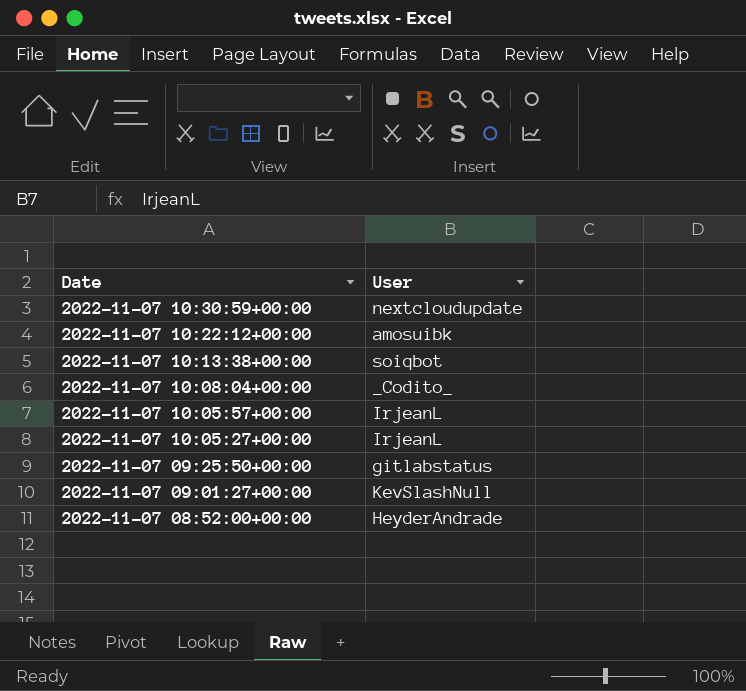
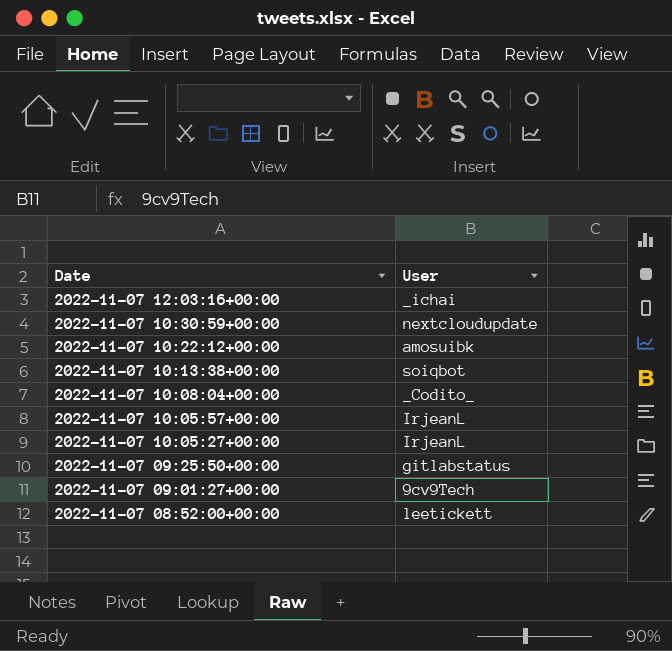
row 2022-11-07 12:03:16+00:00: none -> _ichai
2022-11-07 09:01:27+00:00 | User: KevSlashNull -> 9cv9Tech
2022-11-07 08:52:00+00:00 | User: HeyderAndrade -> leetickett

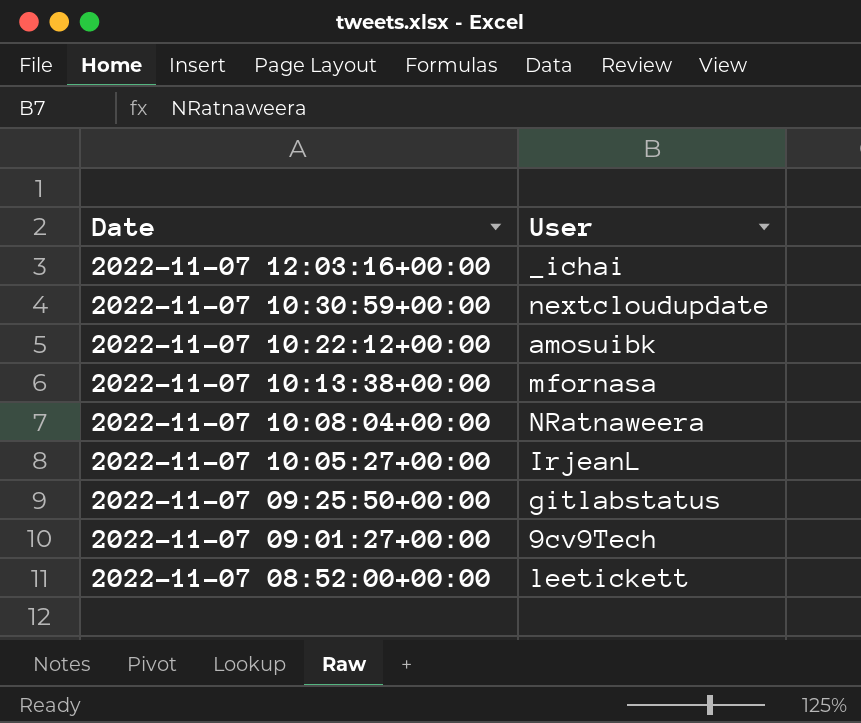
row 2022-11-07 10:05:57+00:00: IrjeanL -> none
2022-11-07 10:13:38+00:00 | User: soiqbot -> mfornasa
2022-11-07 10:08:04+00:00 | User: _Codito_ -> NRatnaweera

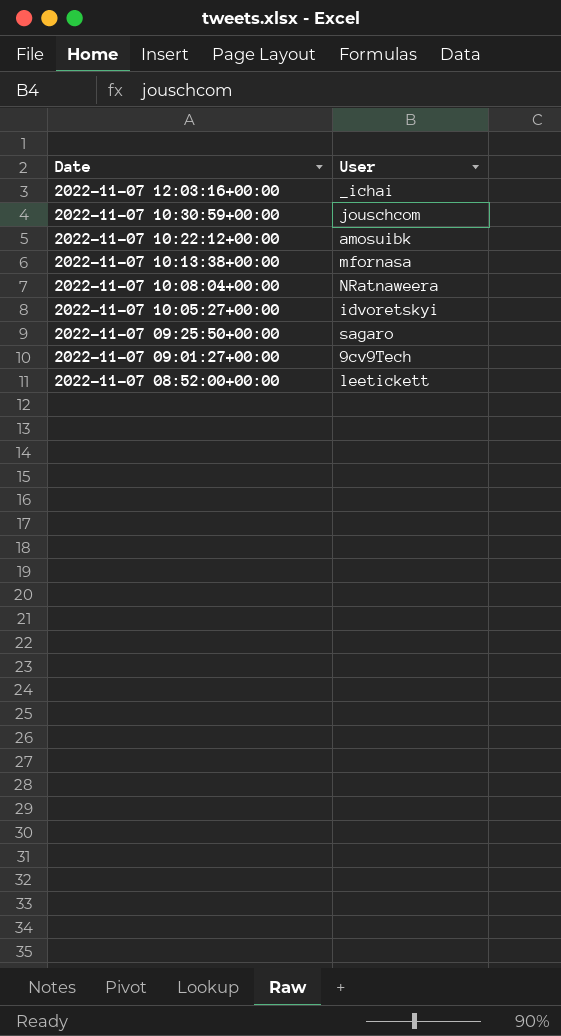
2022-11-07 10:30:59+00:00 | User: nextcloudupdate -> jouschcom
2022-11-07 10:05:27+00:00 | User: IrjeanL -> idvoretskyi
2022-11-07 09:25:50+00:00 | User: gitlabstatus -> sagaro

